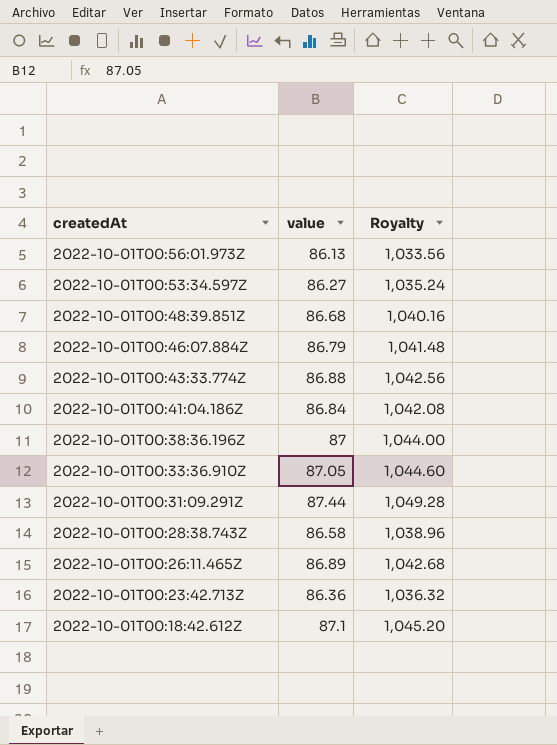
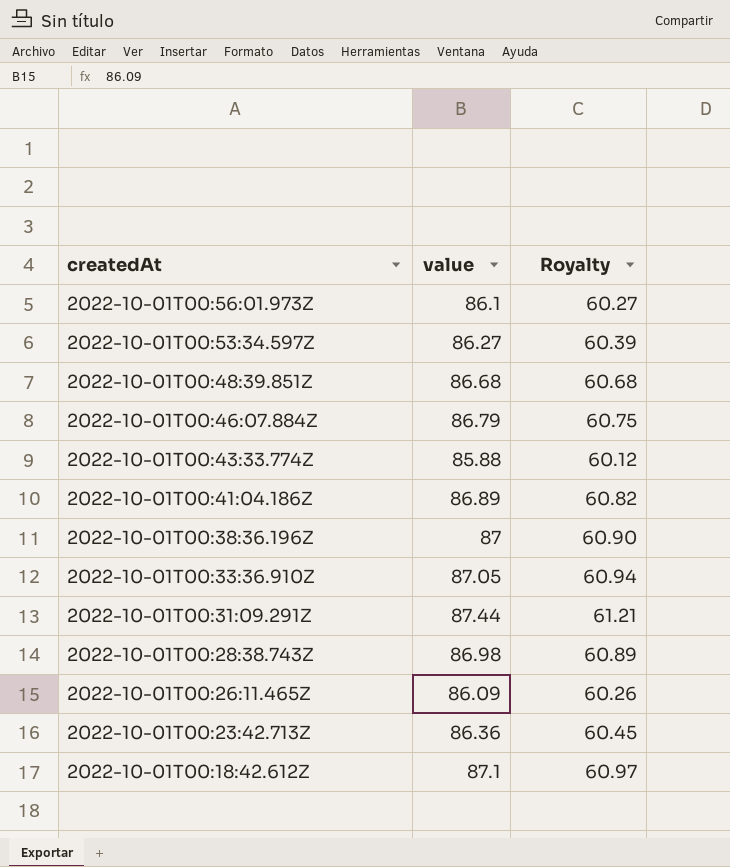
column Royalty | formula: [value] * 12 -> [value] * 0.7
2022-10-01T00:56:01.973Z | value: 86.13 -> 86.1
2022-10-01T00:43:33.774Z | value: 86.88 -> 85.88
2022-10-01T00:41:04.186Z | value: 86.84 -> 86.89
2022-10-01T00:28:38.743Z | value: 86.58 -> 86.98
2022-10-01T00:26:11.465Z | value: 86.89 -> 86.09

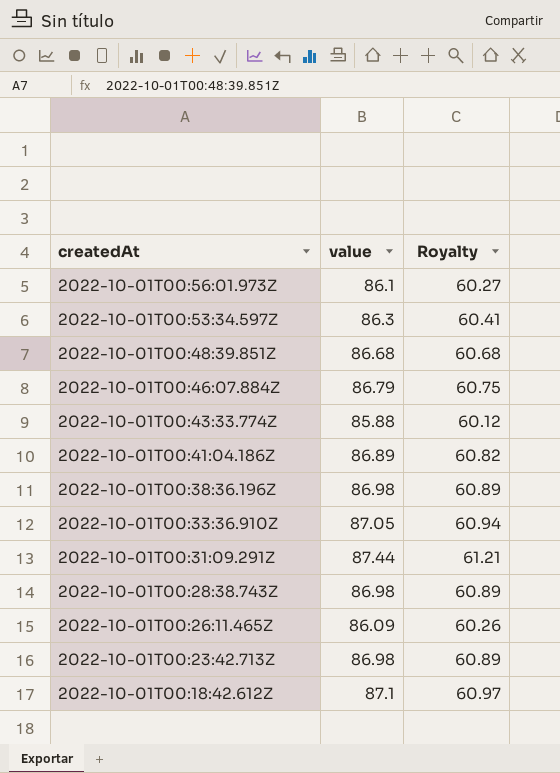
2022-10-01T00:53:34.597Z | value: 86.27 -> 86.3
2022-10-01T00:53:34.597Z | Royalty: 60.39 -> 60.41
2022-10-01T00:38:36.196Z | value: 87 -> 86.98
2022-10-01T00:38:36.196Z | Royalty: 60.90 -> 60.89
2022-10-01T00:23:42.713Z | value: 86.36 -> 86.98
2022-10-01T00:23:42.713Z | Royalty: 60.45 -> 60.89

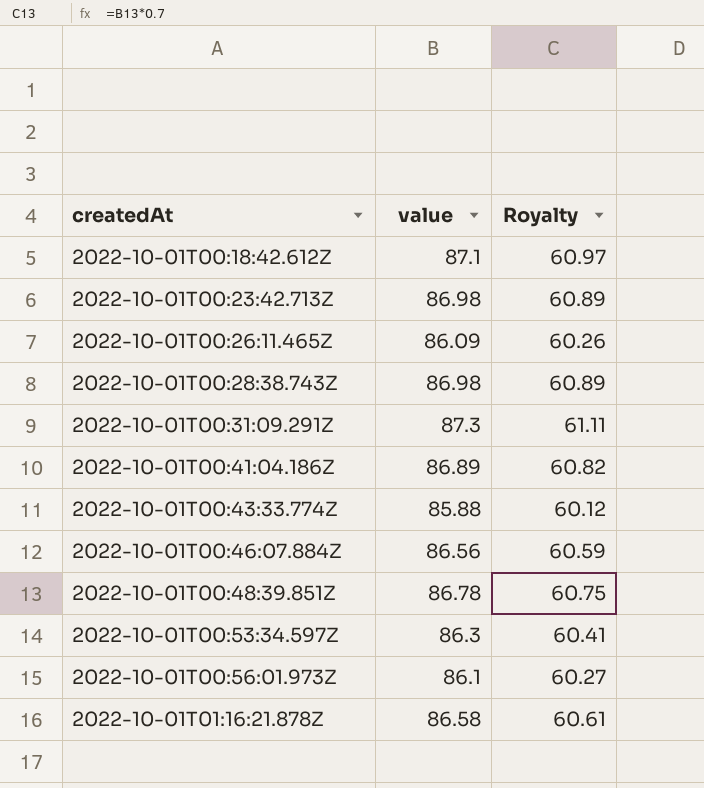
row order: createdAt descending -> createdAt ascending
row 2022-10-01T00:38:36.196Z: 86.98 | 60.89 -> none
row 2022-10-01T00:33:36.910Z: 87.05 | 60.94 -> none
2022-10-01T00:31:09.291Z | value: 87.44 -> 87.3
2022-10-01T00:31:09.291Z | Royalty: 61.21 -> 61.11
2022-10-01T00:46:07.884Z | value: 86.79 -> 86.56
2022-10-01T00:46:07.884Z | Royalty: 60.75 -> 60.59
2022-10-01T00:48:39.851Z | value: 86.68 -> 86.78
2022-10-01T00:48:39.851Z | Royalty: 60.68 -> 60.75
row 2022-10-01T01:16:21.878Z: none -> 86.58 | 60.61

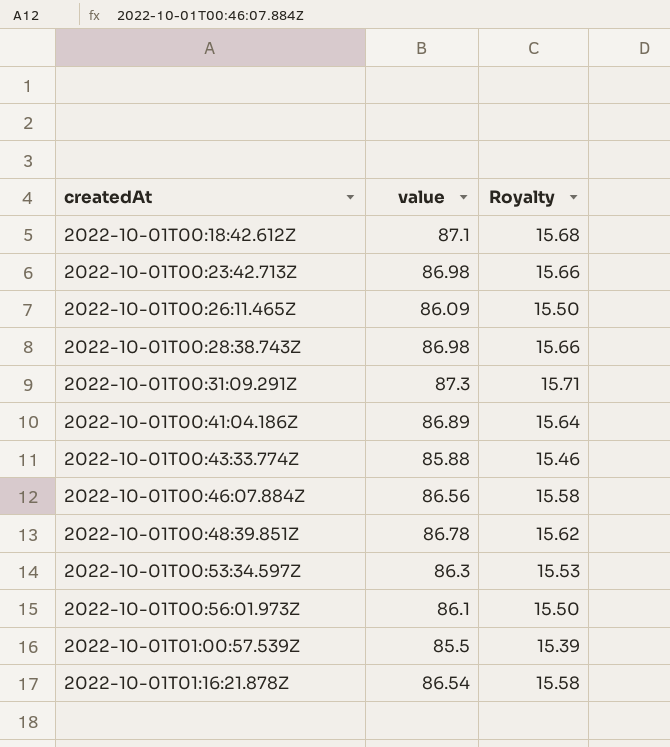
column Royalty | formula: [value] * 0.7 -> [value] * 0.18
row 2022-10-01T01:00:57.539Z: none -> 85.5 | 15.39
2022-10-01T01:16:21.878Z | value: 86.58 -> 86.54

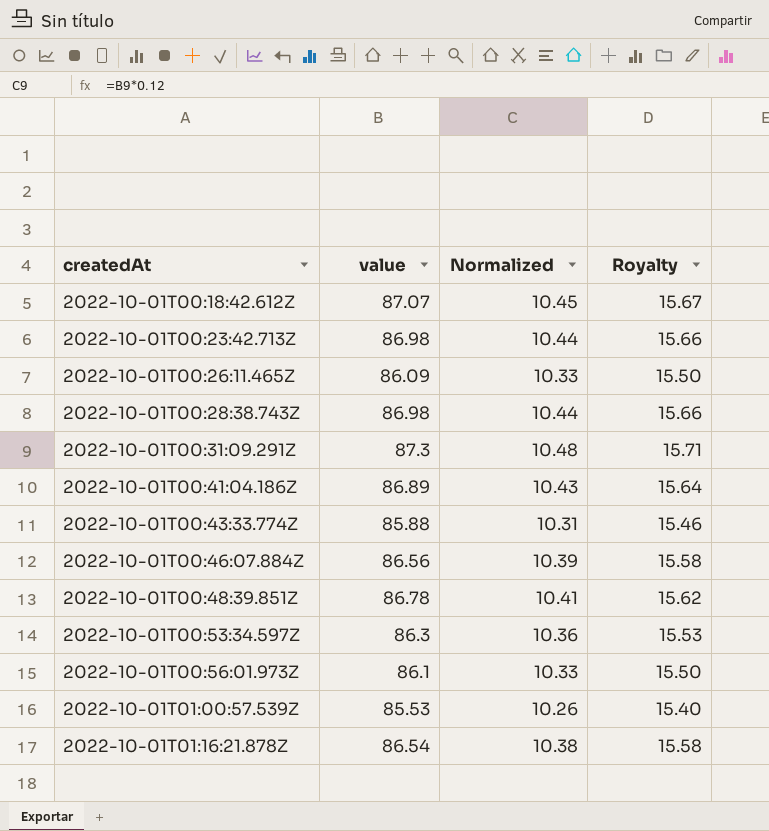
column Normalized | formula: none -> [value] * 0.12
2022-10-01T00:18:42.612Z | value: 87.1 -> 87.07
2022-10-01T00:18:42.612Z | Royalty: 15.68 -> 15.67
2022-10-01T01:00:57.539Z | value: 85.5 -> 85.53
2022-10-01T01:00:57.539Z | Royalty: 15.39 -> 15.40

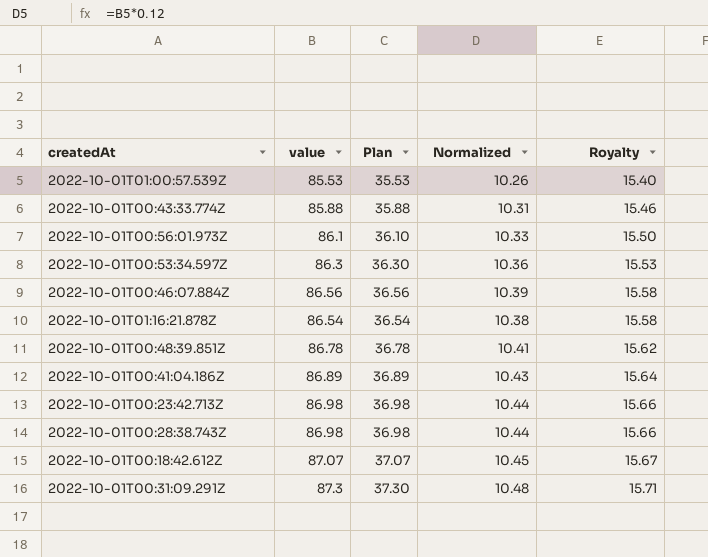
row order: createdAt ascending -> Royalty ascending
column Plan | formula: none -> [value] - 50
row 2022-10-01T00:26:11.465Z: 86.09 | 10.33 | 15.50 -> none

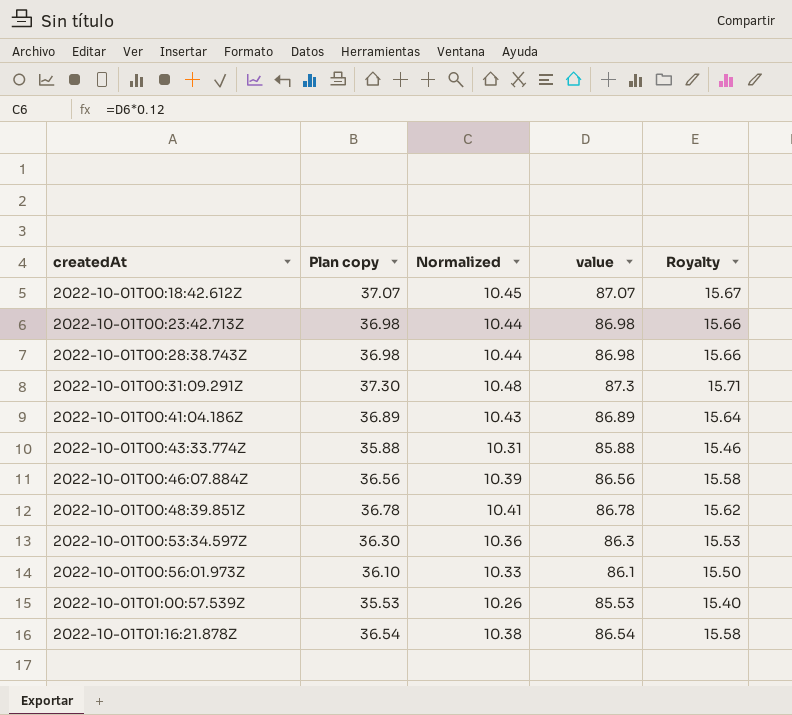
row order: Royalty ascending -> createdAt ascending
column name: Plan -> Plan copy
column value | position: 2 -> 4

